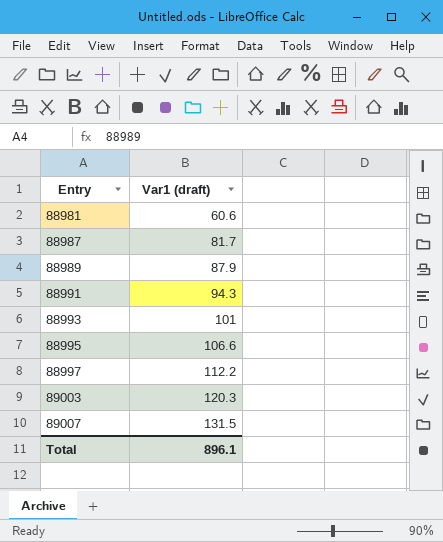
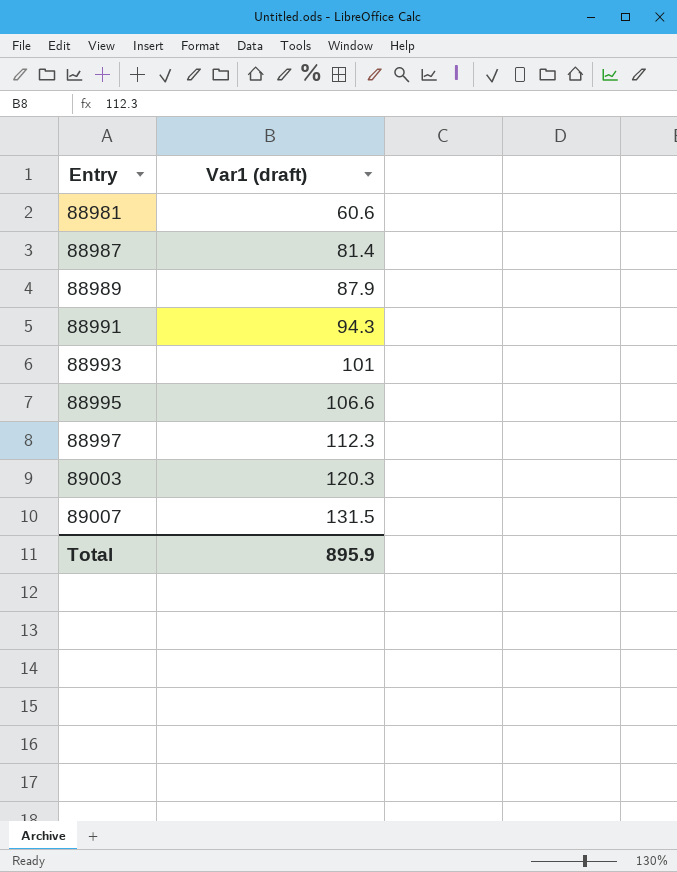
88987 | Var1 (draft): 81.7 -> 81.4
88997 | Var1 (draft): 112.2 -> 112.3
Total | Var1 (draft): 896.1 -> 895.9

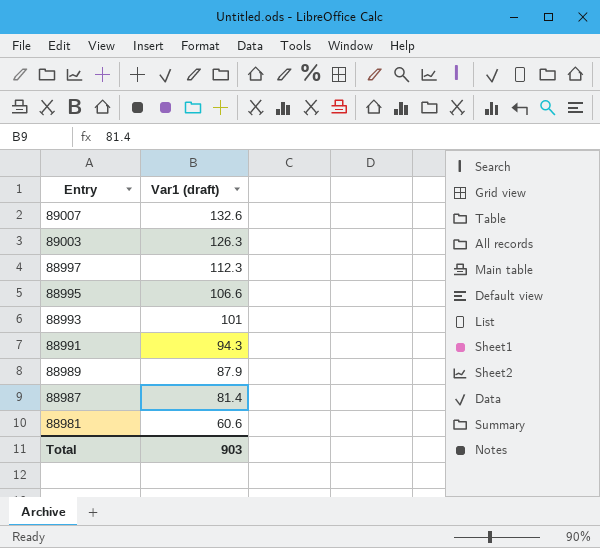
row order: Entry ascending -> Entry descending
89007 | Var1 (draft): 131.5 -> 132.6
89003 | Var1 (draft): 120.3 -> 126.3
Total | Var1 (draft): 895.9 -> 903

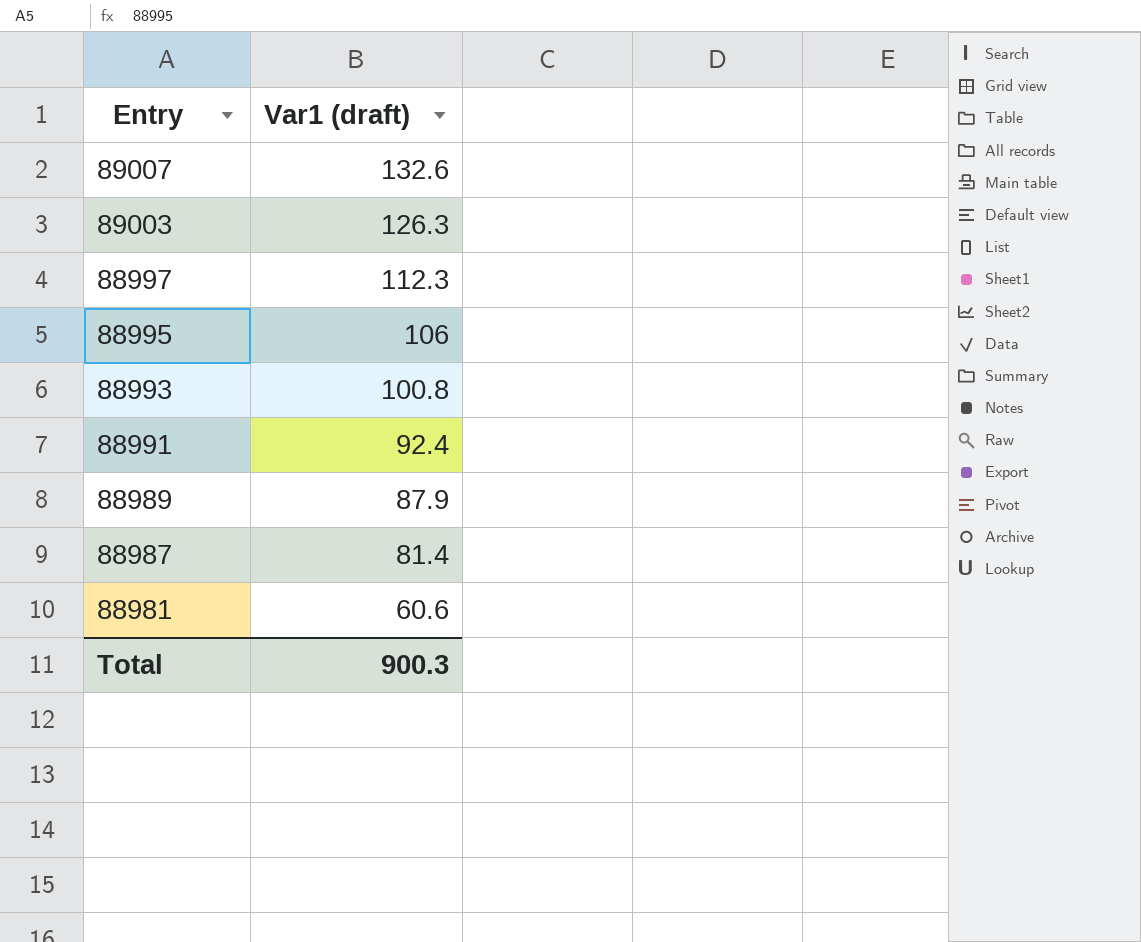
88995 | Var1 (draft): 106.6 -> 106
88993 | Var1 (draft): 101 -> 100.8
88991 | Var1 (draft): 94.3 -> 92.4
Total | Var1 (draft): 903 -> 900.3

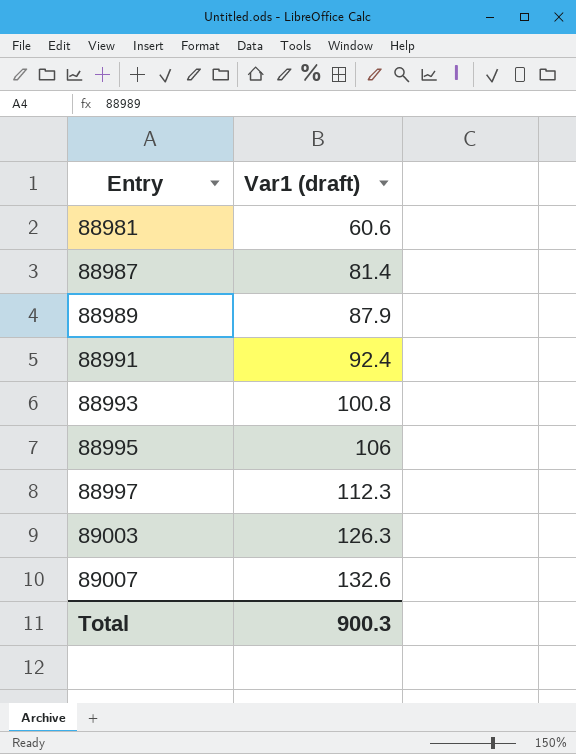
row order: Entry descending -> Entry ascending

